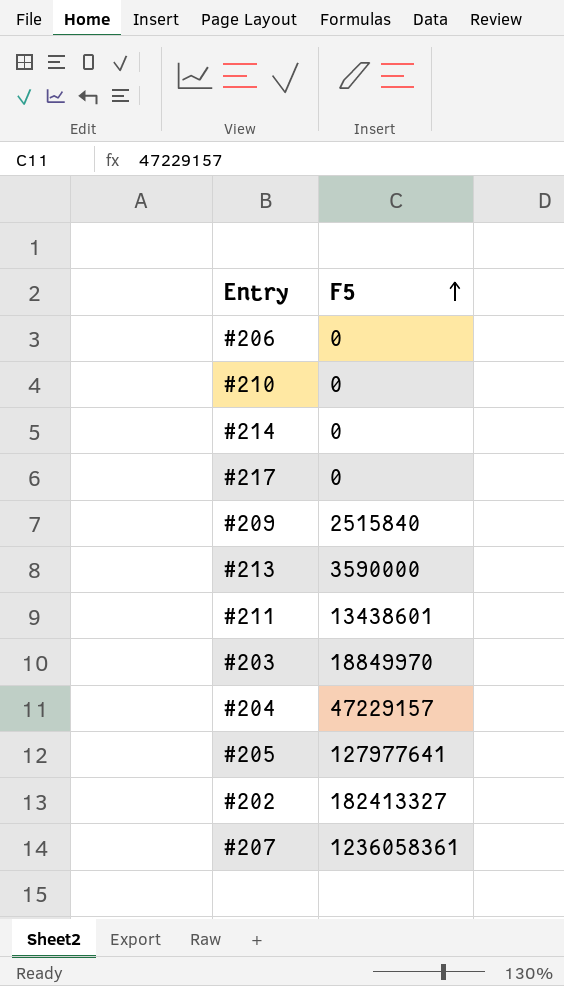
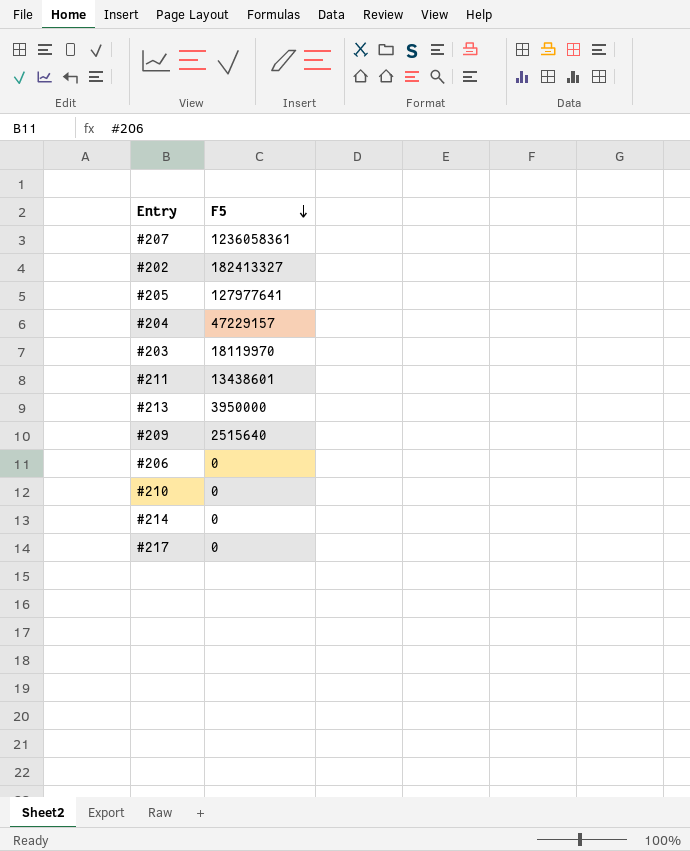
row order: F5 ascending -> F5 descending
#203 | F5: 18849970 -> 18119970
#213 | F5: 3590000 -> 3950000
#209 | F5: 2515840 -> 2515640

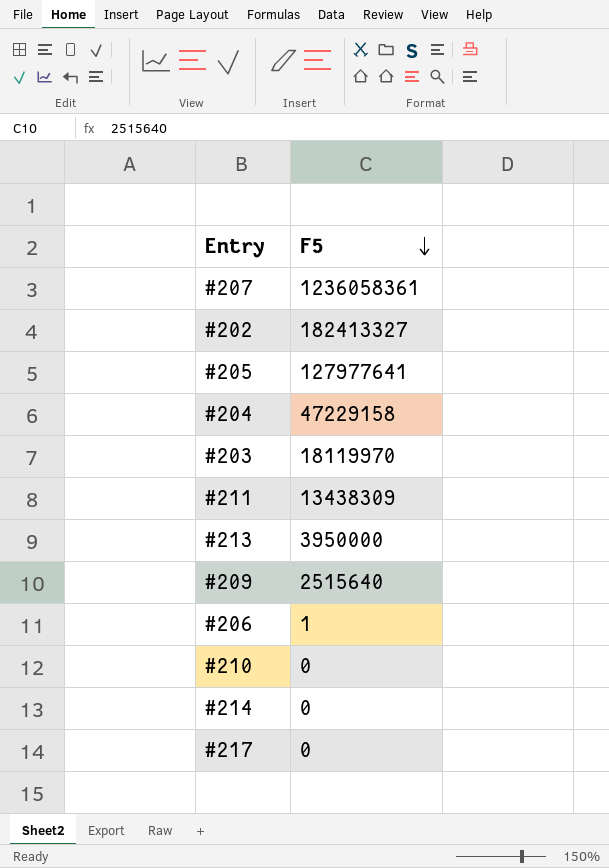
#204 | F5: 47229157 -> 47229158
#211 | F5: 13438601 -> 13438309
#206 | F5: 0 -> 1

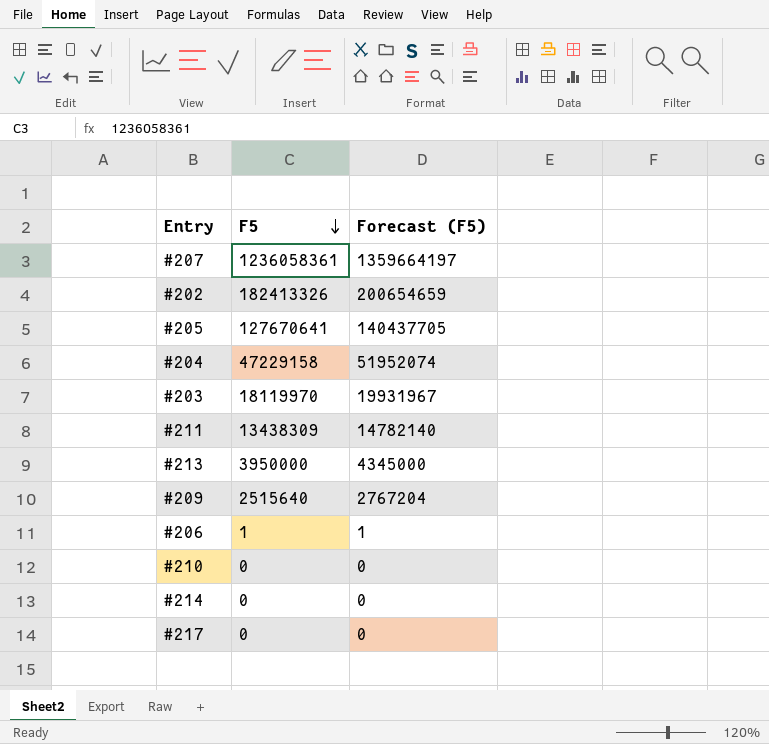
column Forecast (F5) | formula: none -> [F5] * 1.1
#202 | F5: 182413327 -> 182413326
#205 | F5: 127977641 -> 127670641

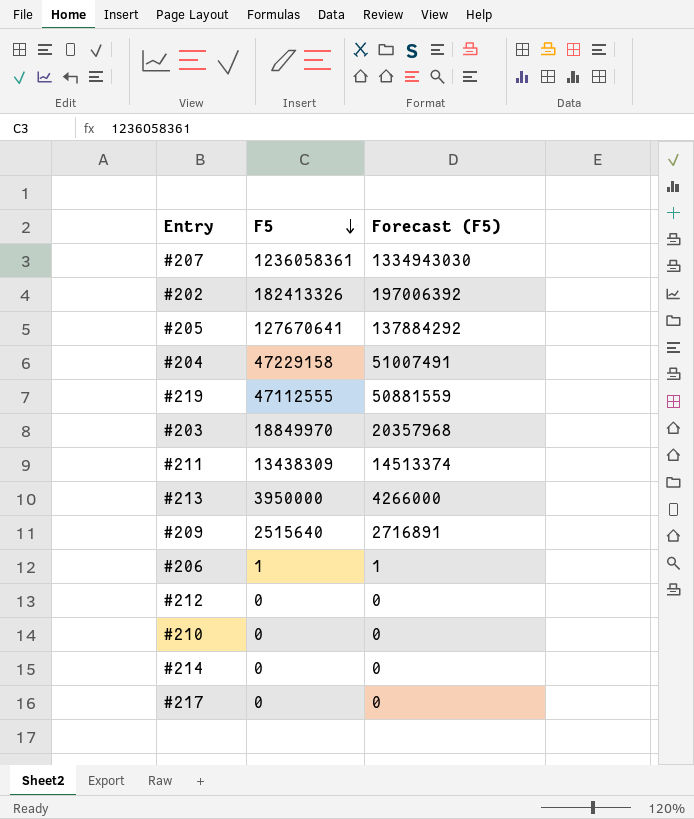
column Forecast (F5) | formula: [F5] * 1.1 -> [F5] * 1.08
row #219: none -> 47112555 | 50881559
#203 | F5: 18119970 -> 18849970
row #212: none -> 0 | 0

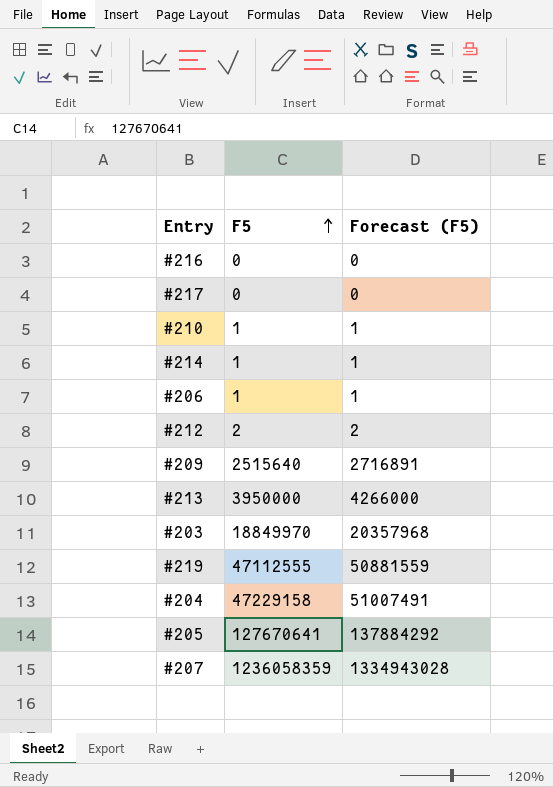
row order: F5 descending -> F5 ascending
row #202: 182413326 | 197006392 -> none
row #211: 13438309 | 14513374 -> none
row #216: none -> 0 | 0
#210 | F5: 0 -> 1
#210 | Forecast (F5): 0 -> 1
#214 | F5: 0 -> 1
#214 | Forecast (F5): 0 -> 1
#212 | F5: 0 -> 2
#212 | Forecast (F5): 0 -> 2
#207 | F5: 1236058361 -> 1236058359
#207 | Forecast (F5): 1334943030 -> 1334943028

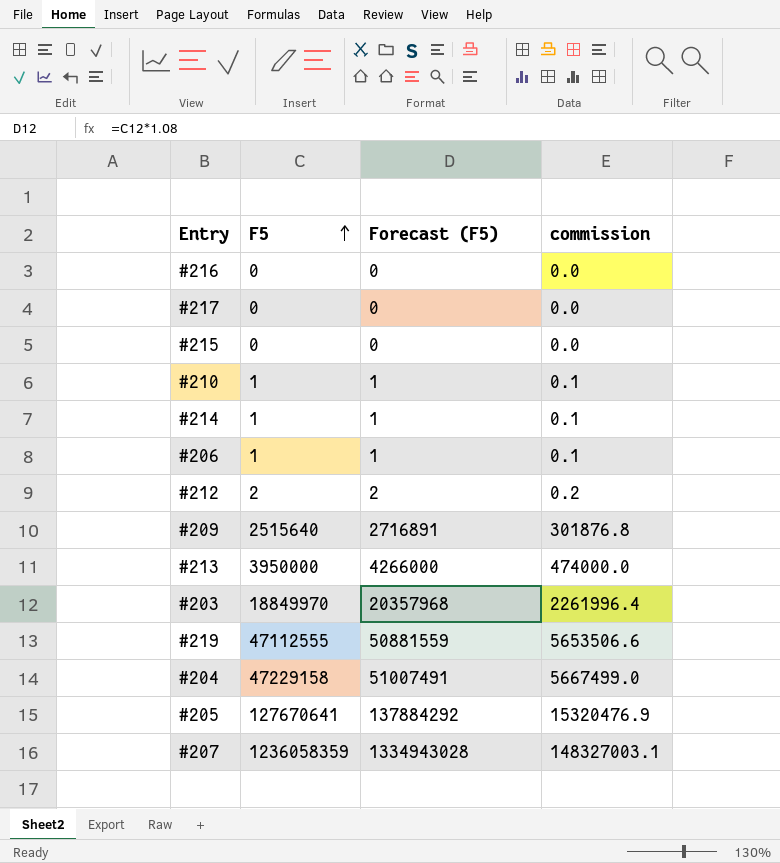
column commission | formula: none -> [F5] * 0.12
row #215: none -> 0 | 0 | 0.0

